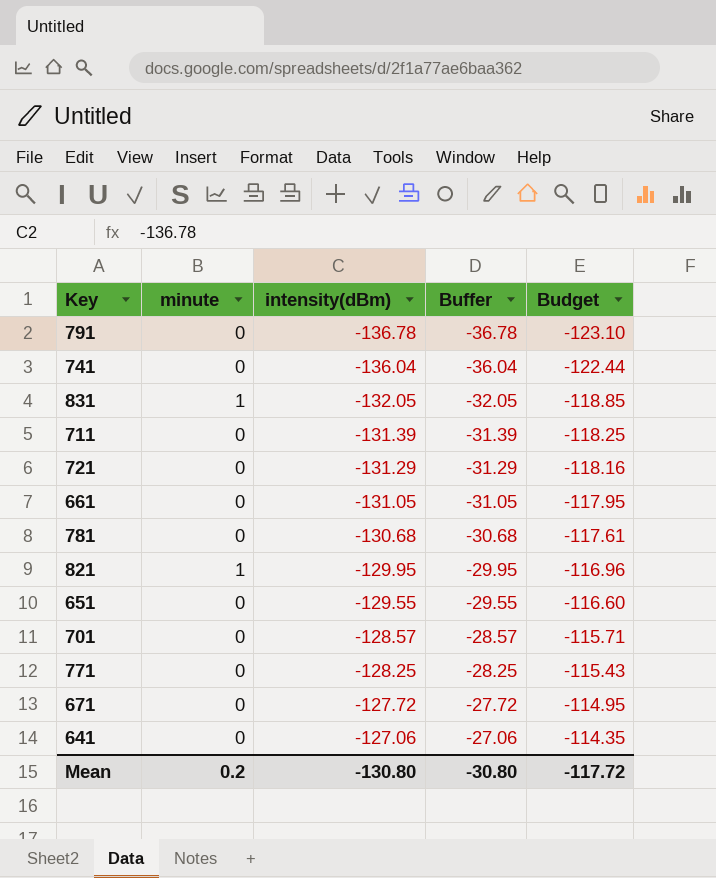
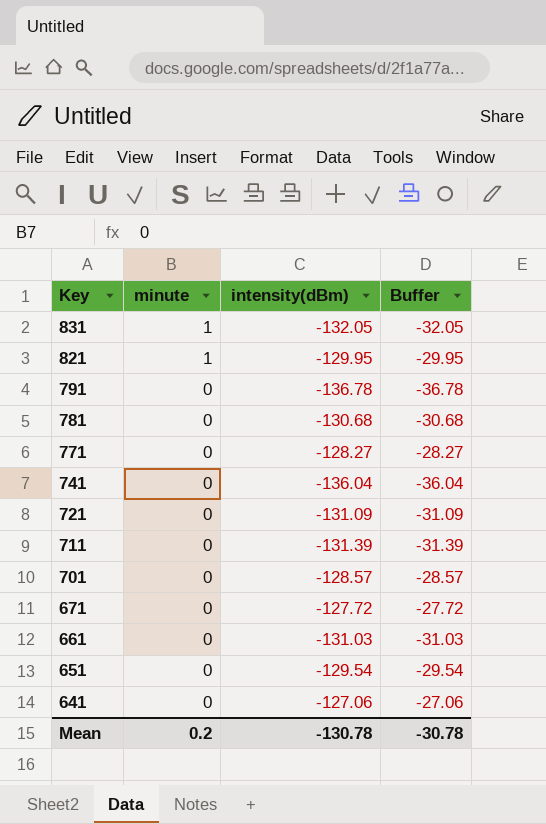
row order: intensity(dBm) ascending -> Key descending
column Budget | formula: [intensity(dBm)] * 0.9 -> none
771 | intensity(dBm): -128.25 -> -128.27
771 | Buffer: -28.25 -> -28.27
721 | intensity(dBm): -131.29 -> -131.09
721 | Buffer: -31.29 -> -31.09
661 | intensity(dBm): -131.05 -> -131.03
661 | Buffer: -31.05 -> -31.03
651 | intensity(dBm): -129.55 -> -129.54
651 | Buffer: -29.55 -> -29.54
Mean | intensity(dBm): -130.80 -> -130.78
Mean | Buffer: -30.80 -> -30.78

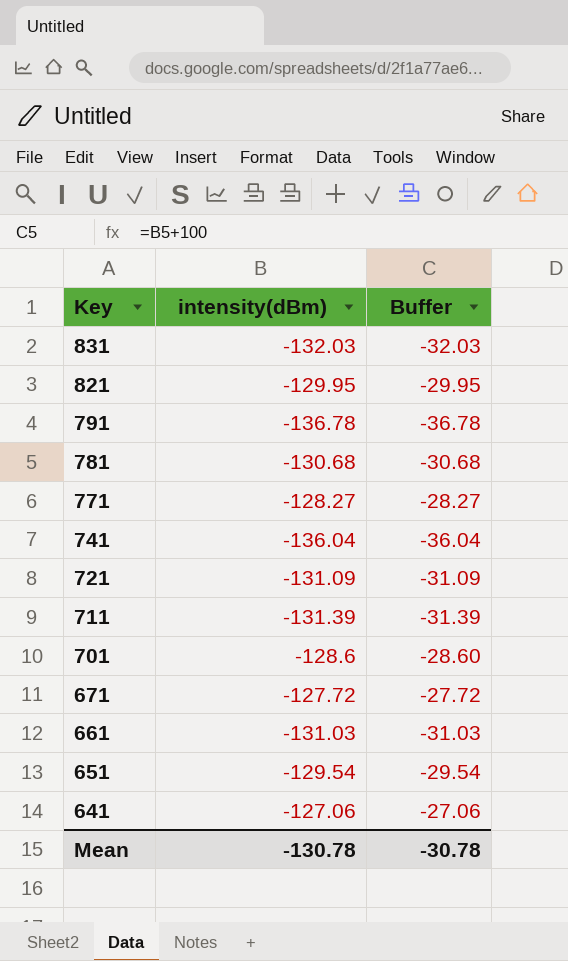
column minute | position: 2 -> none
831 | intensity(dBm): -132.05 -> -132.03
831 | Buffer: -32.05 -> -32.03
701 | intensity(dBm): -128.57 -> -128.6
701 | Buffer: -28.57 -> -28.60

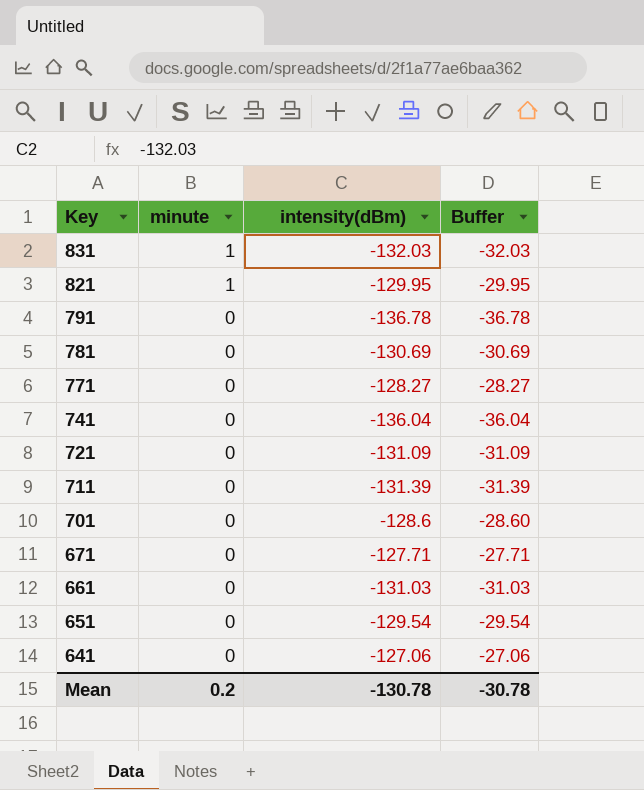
column minute | position: none -> 2
781 | intensity(dBm): -130.68 -> -130.69
781 | Buffer: -30.68 -> -30.69
671 | intensity(dBm): -127.72 -> -127.71
671 | Buffer: -27.72 -> -27.71

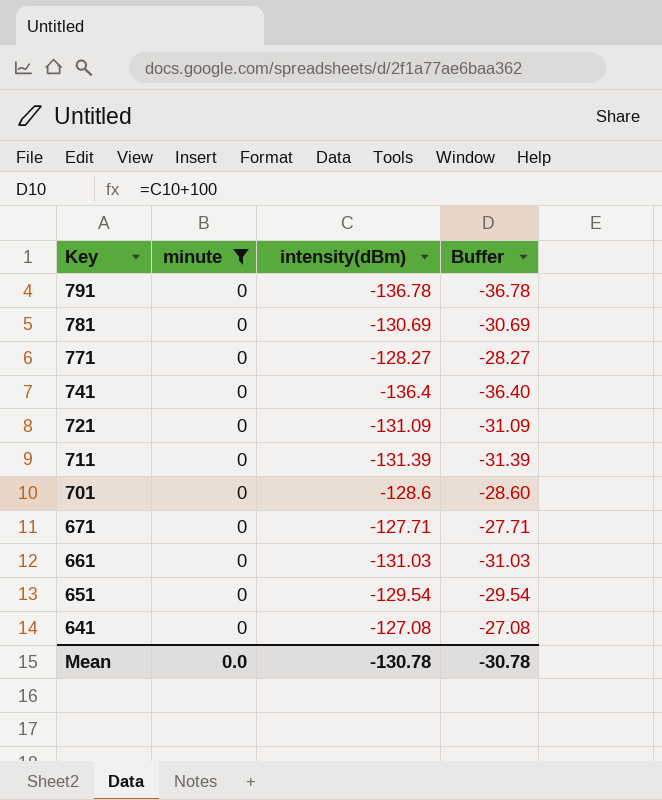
filter: none -> minute = 0
741 | intensity(dBm): -136.04 -> -136.4
741 | Buffer: -36.04 -> -36.40
641 | intensity(dBm): -127.06 -> -127.08
641 | Buffer: -27.06 -> -27.08
Mean | minute: 0.2 -> 0.0

